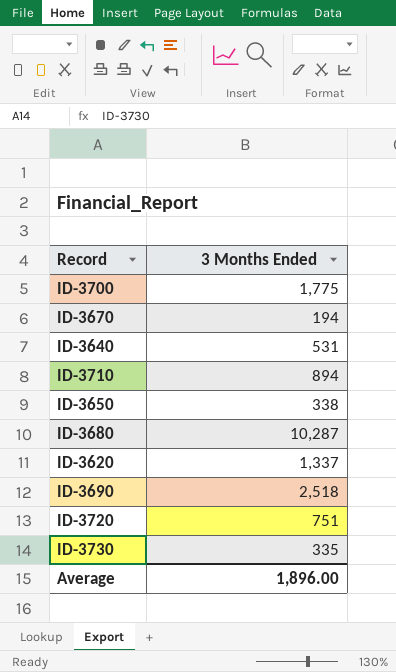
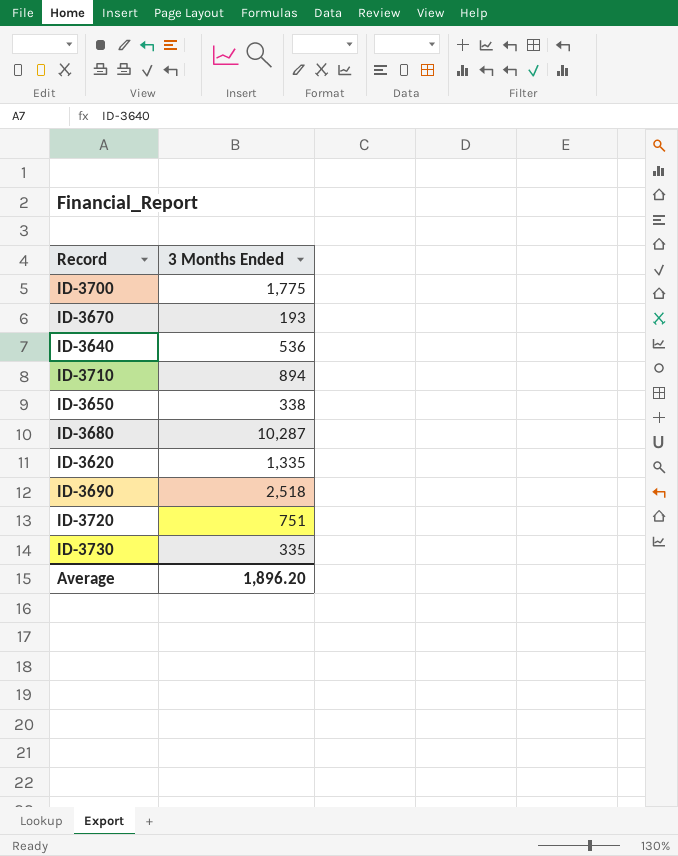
ID-3670 | 3 Months Ended: 194 -> 193
ID-3640 | 3 Months Ended: 531 -> 536
ID-3620 | 3 Months Ended: 1,337 -> 1,335
Average | 3 Months Ended: 1,896.00 -> 1,896.20

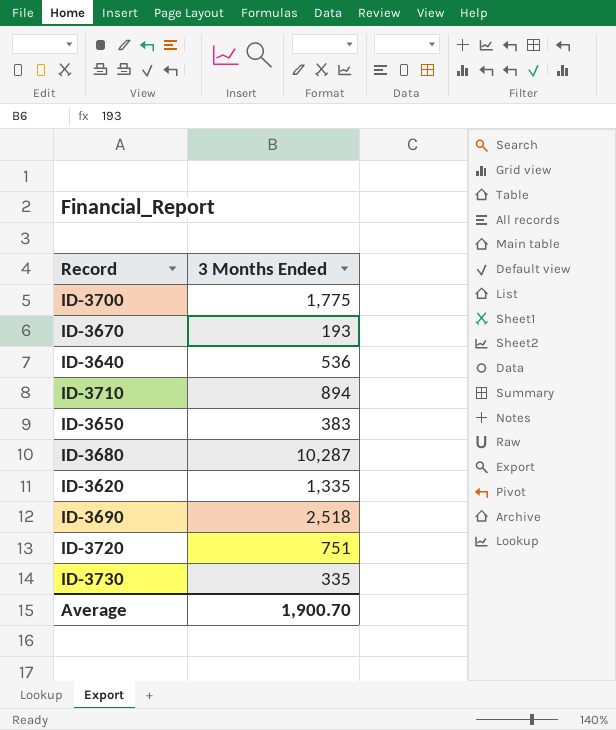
ID-3650 | 3 Months Ended: 338 -> 383
Average | 3 Months Ended: 1,896.20 -> 1,900.70

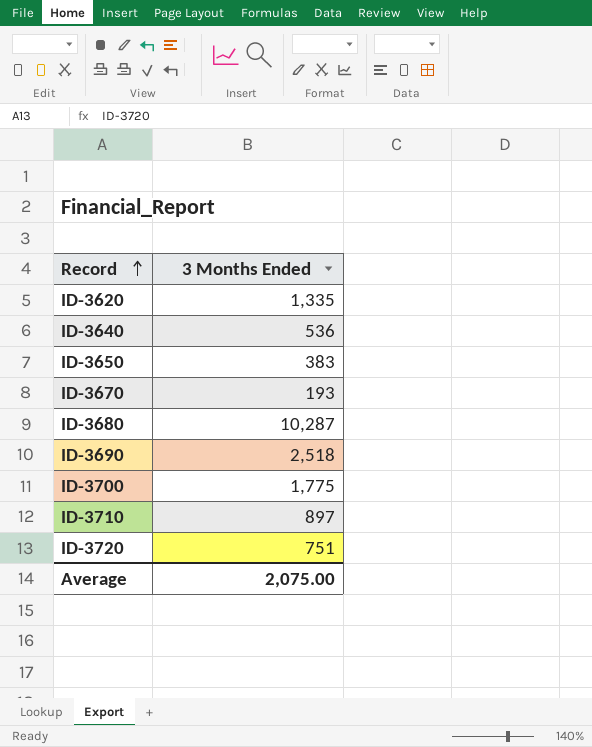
row order: none -> Record ascending
row ID-3730: 335 -> none
ID-3710 | 3 Months Ended: 894 -> 897
Average | 3 Months Ended: 1,900.70 -> 2,075.00

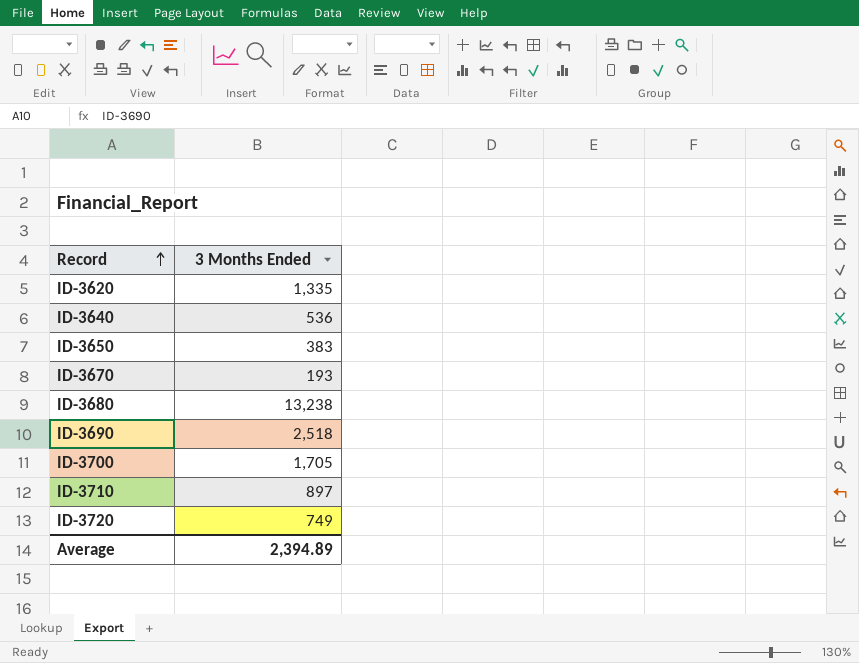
ID-3680 | 3 Months Ended: 10,287 -> 13,238
ID-3700 | 3 Months Ended: 1,775 -> 1,705
ID-3720 | 3 Months Ended: 751 -> 749
Average | 3 Months Ended: 2,075.00 -> 2,394.89

